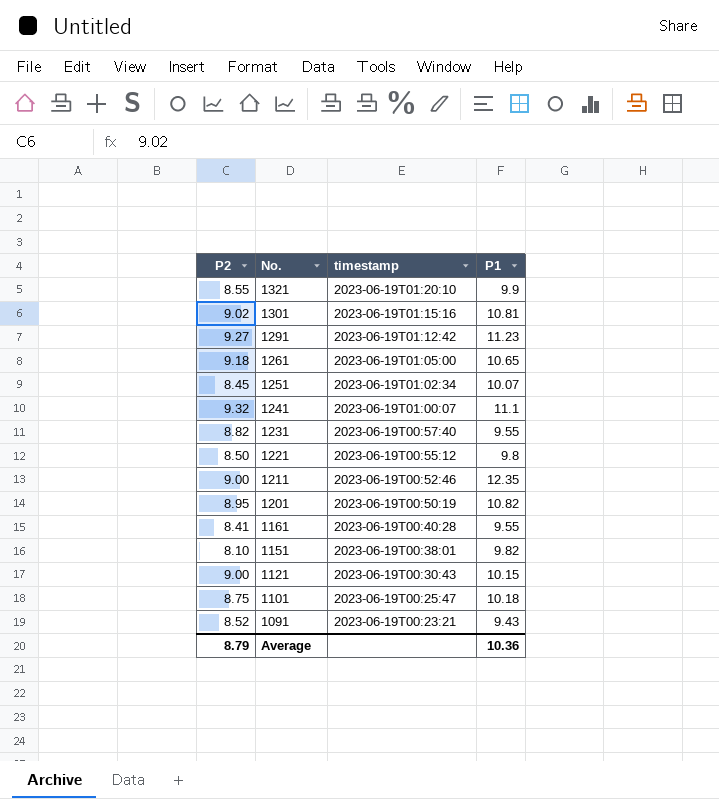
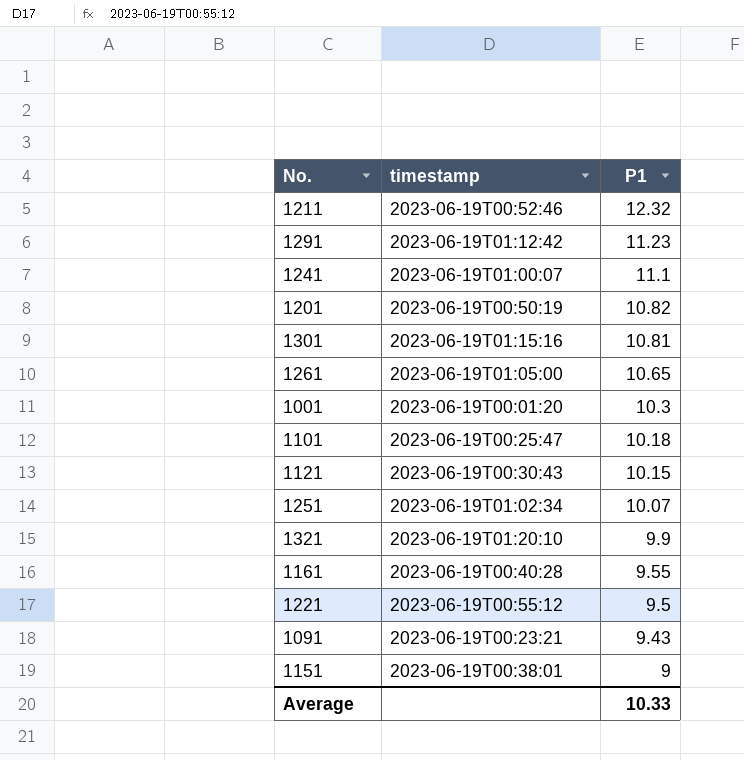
row order: No. descending -> P1 descending
column P2 | position: 1 -> none
row 1231: 8.82 | 2023-06-19T00:57:40 | 9.55 -> none
1211 | P1: 12.35 -> 12.32
row 1001: none -> 2023-06-19T00:01:20 | 10.3
1221 | P1: 9.8 -> 9.5
1151 | P1: 9.82 -> 9
Average | P1: 10.36 -> 10.33

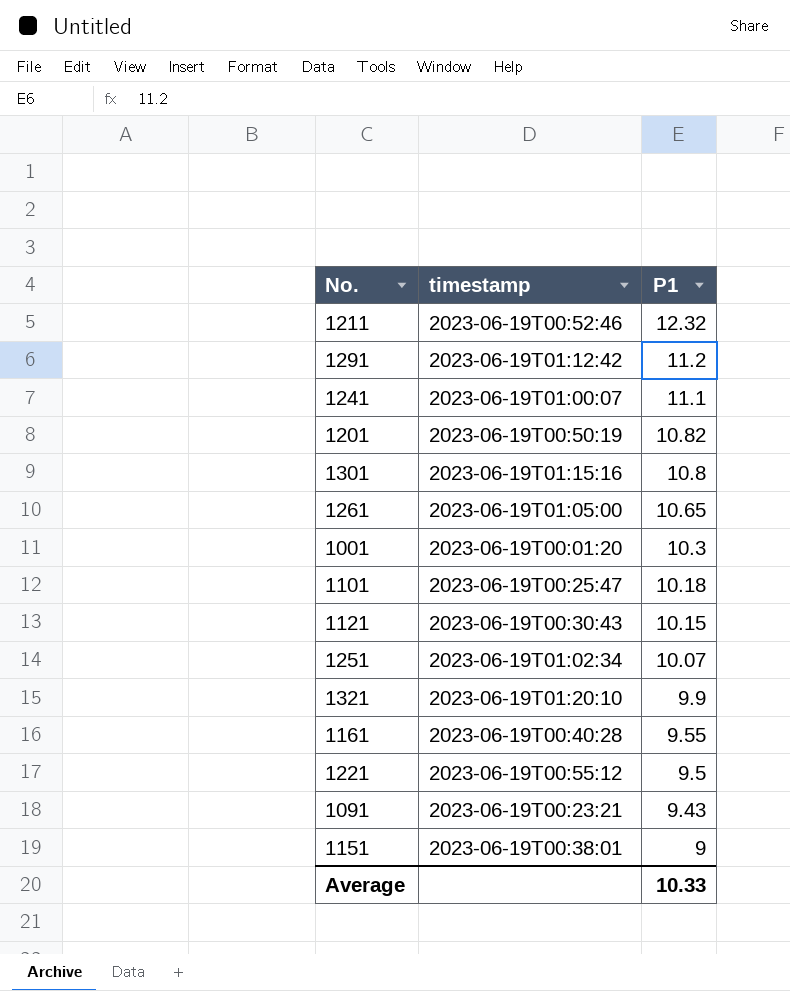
1291 | P1: 11.23 -> 11.2
1301 | P1: 10.81 -> 10.8

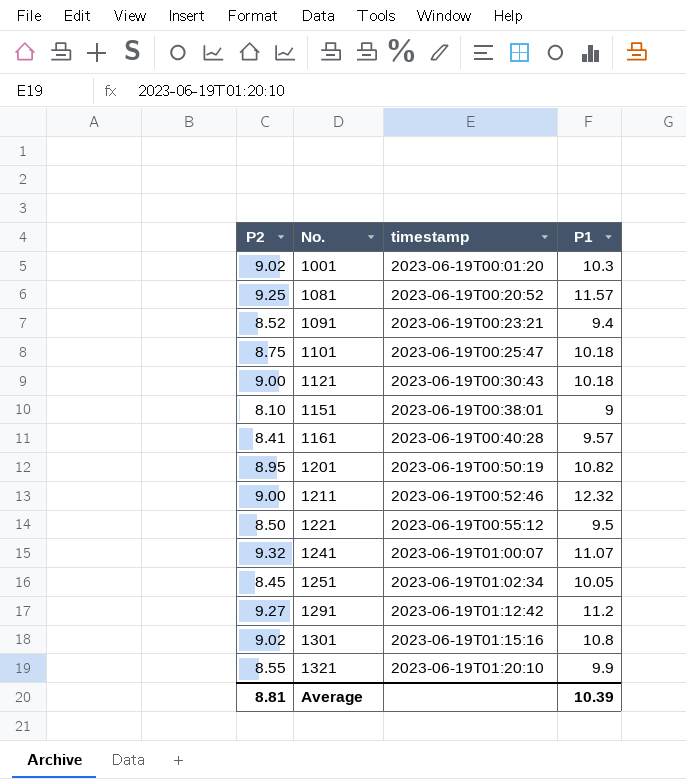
row order: P1 descending -> No. ascending
column P2 | position: none -> 1
row 1261: 2023-06-19T01:05:00 | 10.65 -> none
row 1081: none -> 9.25 | 2023-06-19T00:20:52 | 11.57
1091 | P1: 9.43 -> 9.4
1121 | P1: 10.15 -> 10.18
1161 | P1: 9.55 -> 9.57
1241 | P1: 11.1 -> 11.07
1251 | P1: 10.07 -> 10.05
Average | P1: 10.33 -> 10.39

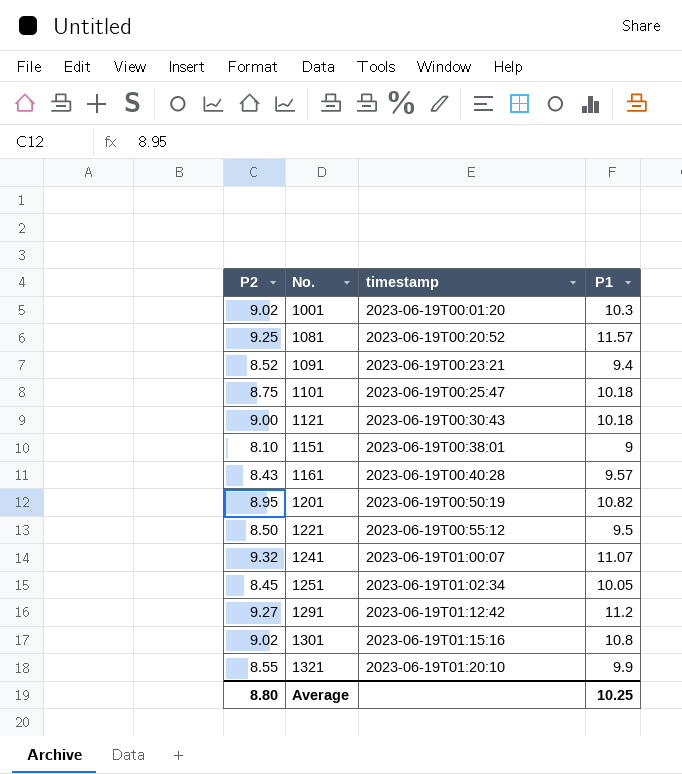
row 1211: 9.00 | 2023-06-19T00:52:46 | 12.32 -> none
1161 | P2: 8.41 -> 8.43
Average | P2: 8.81 -> 8.80
Average | P1: 10.39 -> 10.25

